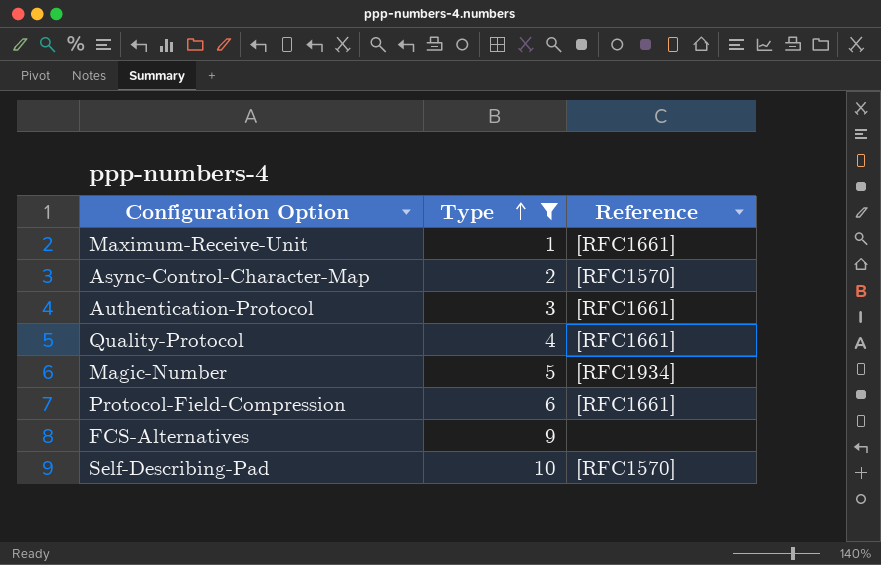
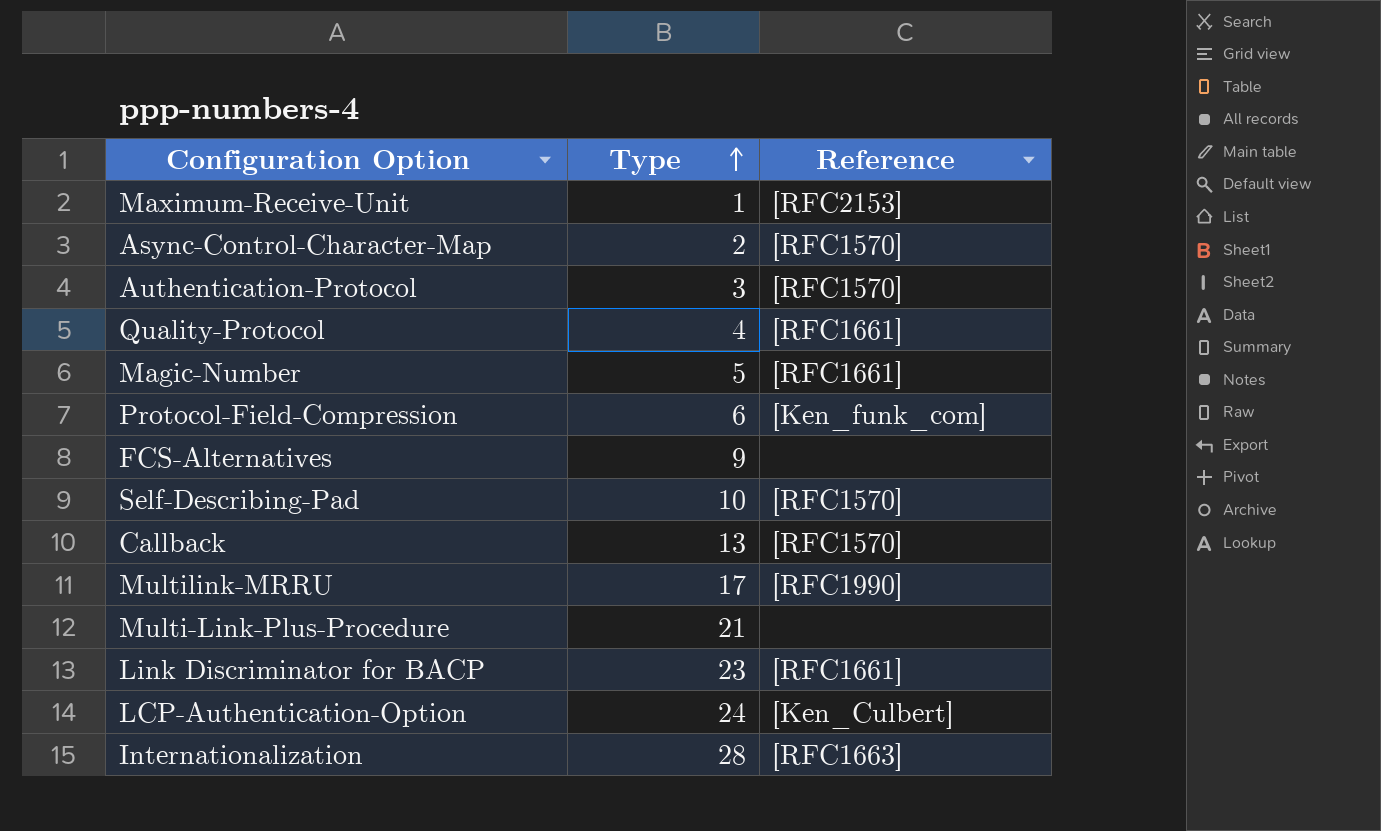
filter: Type <= 10 -> none
Maximum-Receive-Unit | Reference: [RFC1661] -> [RFC2153]
Authentication-Protocol | Reference: [RFC1661] -> [RFC1570]
Magic-Number | Reference: [RFC1934] -> [RFC1661]
Protocol-Field-Compression | Reference: [RFC1661] -> [Ken_funk_com]

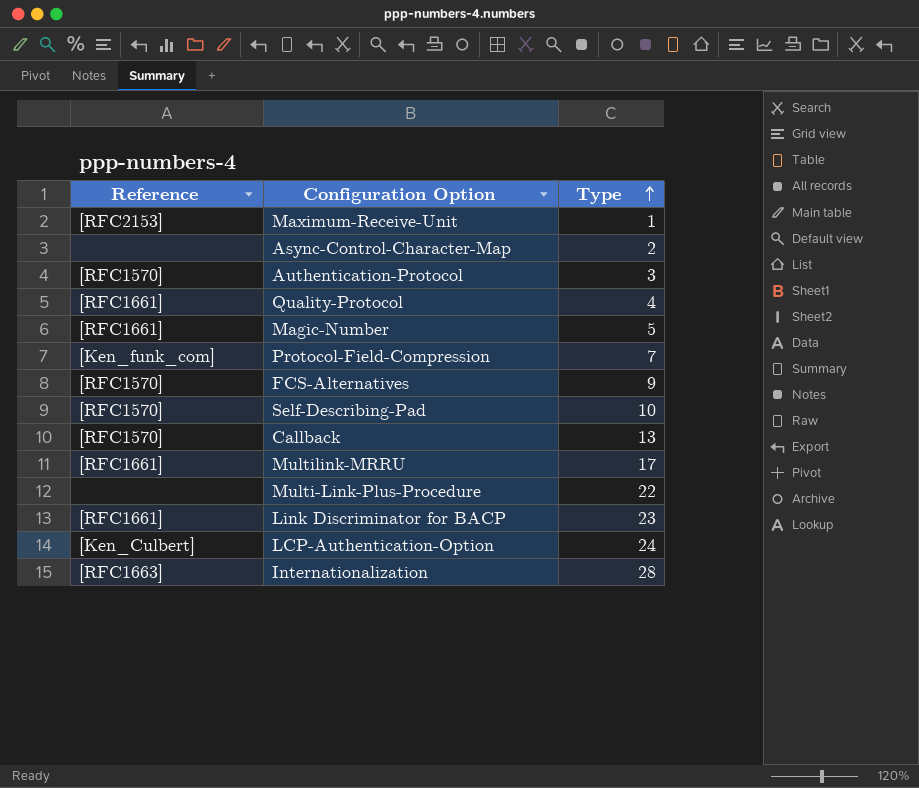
column Reference | position: 3 -> 1
Async-Control-Character-Map | Reference: [RFC1570] -> none
Protocol-Field-Compression | Type: 6 -> 7
FCS-Alternatives | Reference: none -> [RFC1570]
Multilink-MRRU | Reference: [RFC1990] -> [RFC1661]
Multi-Link-Plus-Procedure | Type: 21 -> 22

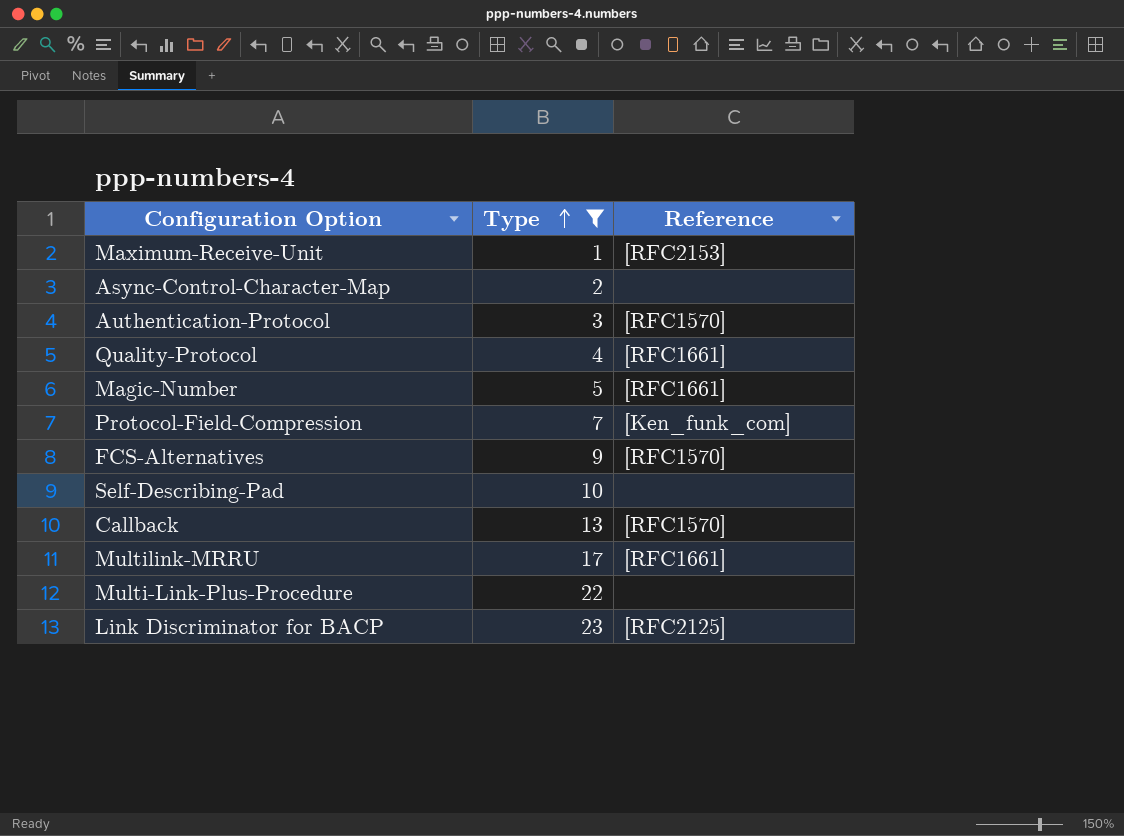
filter: none -> Type <= 23
column Reference | position: 1 -> 3
Self-Describing-Pad | Reference: [RFC1570] -> none
Link Discriminator for BACP | Reference: [RFC1661] -> [RFC2125]

